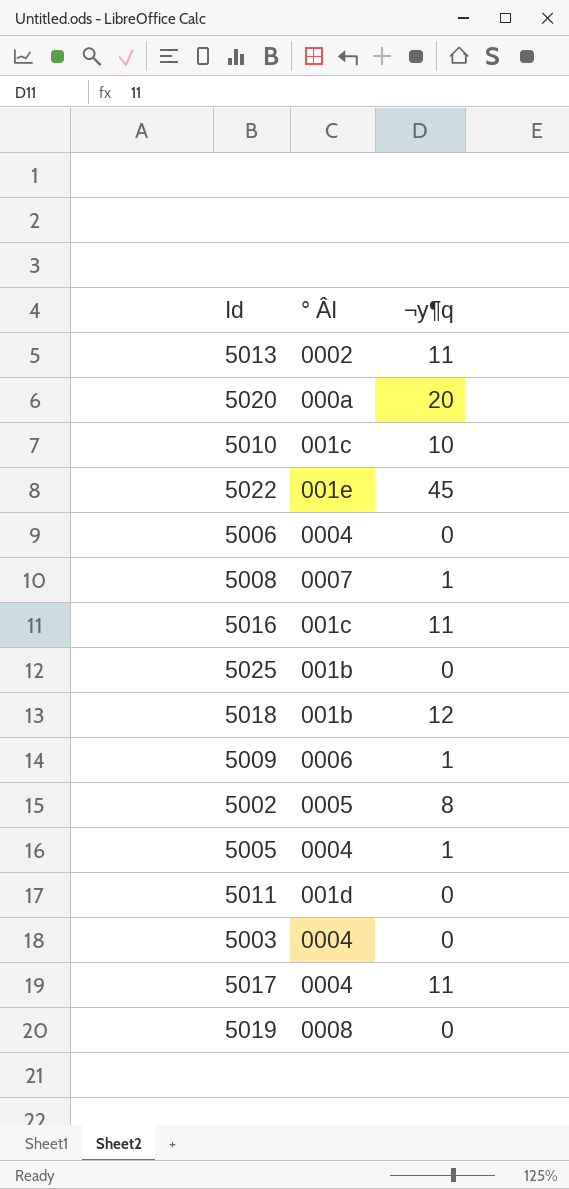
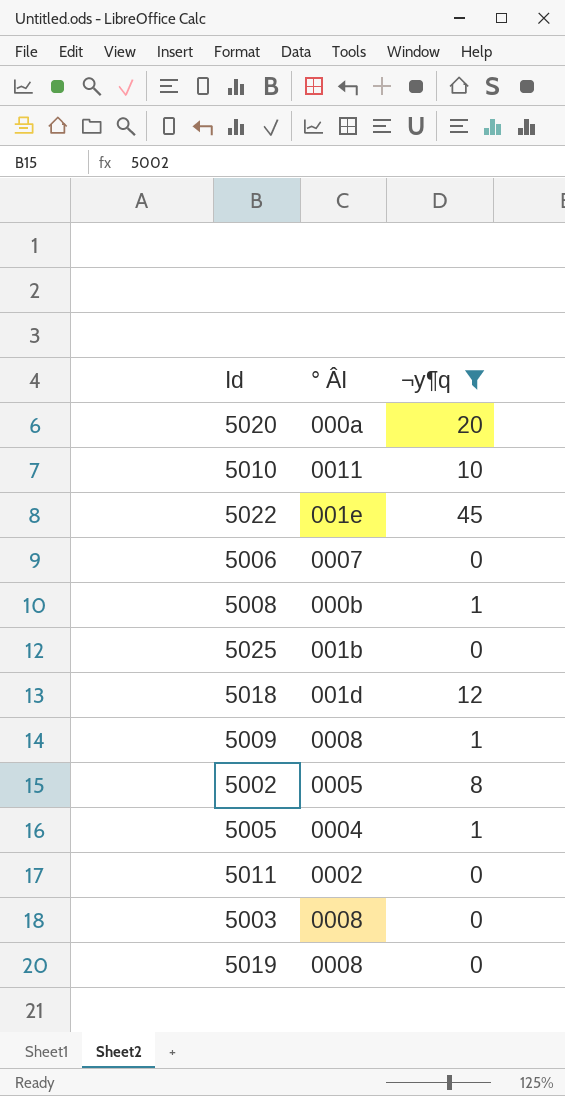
filter: none -> ¬y¶q != 11
5010 | ° ÂI: 001c -> 0011
5006 | ° ÂI: 0004 -> 0007
5008 | ° ÂI: 0007 -> 000b
5018 | ° ÂI: 001b -> 001d
5009 | ° ÂI: 0006 -> 0008
5011 | ° ÂI: 001d -> 0002
5003 | ° ÂI: 0004 -> 0008

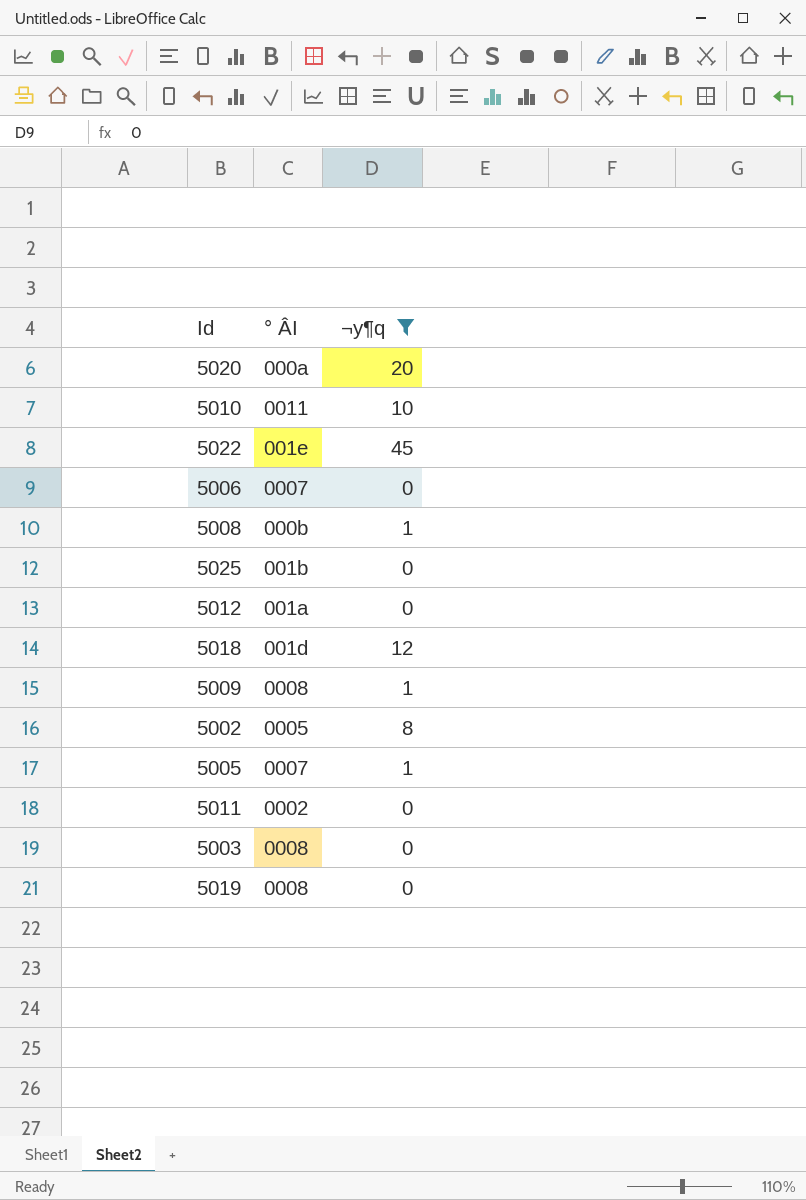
row 5012: none -> 001a | 0
5005 | ° ÂI: 0004 -> 0007

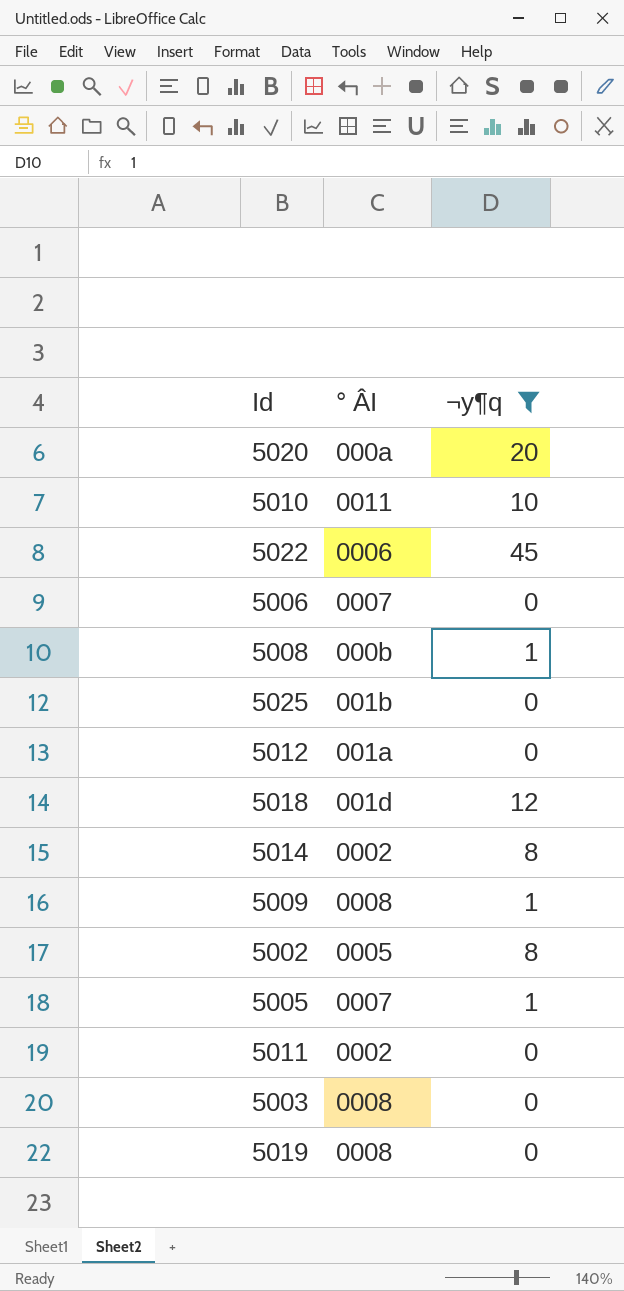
5022 | ° ÂI: 001e -> 0006
row 5014: none -> 0002 | 8

